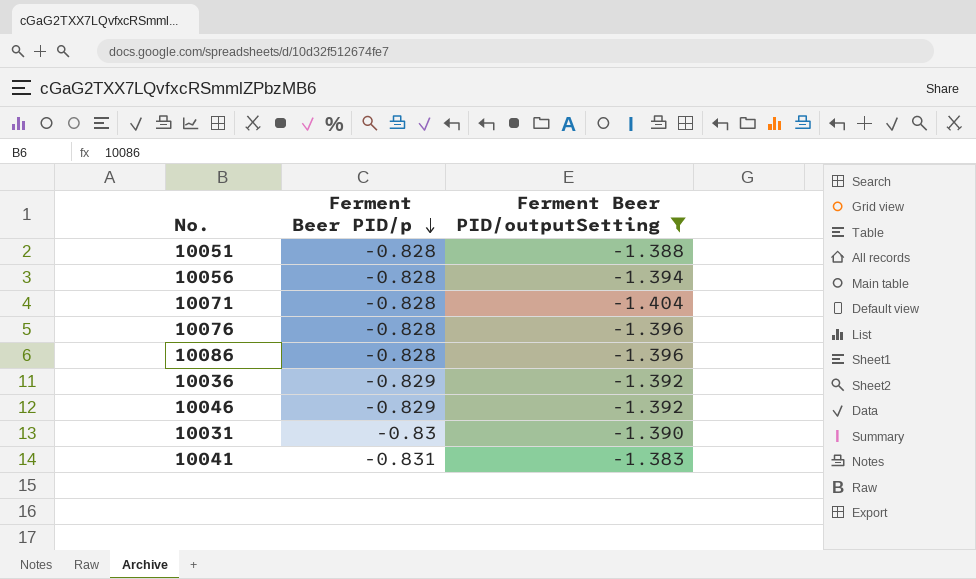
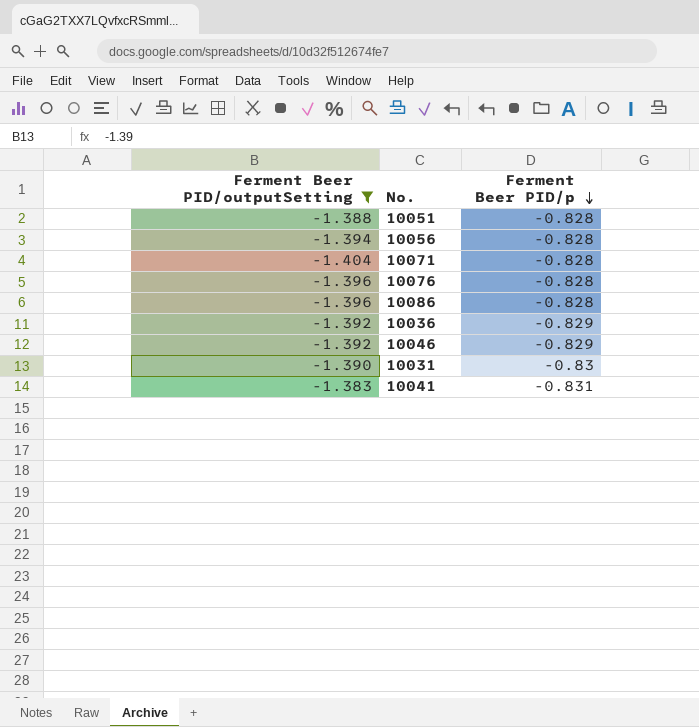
column Ferment Beer PID/outputSetting | position: 3 -> 1

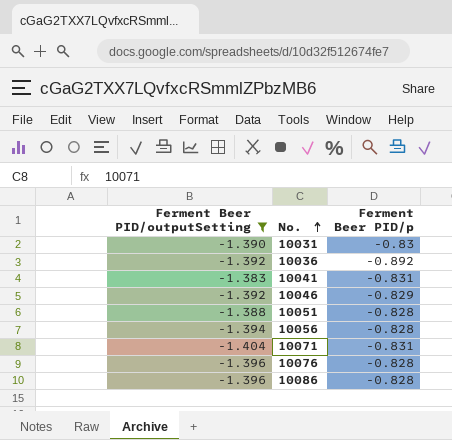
row order: Ferment Beer PID/p descending -> No. ascending
10036 | Ferment Beer PID/p: -0.829 -> -0.892
10071 | Ferment Beer PID/p: -0.828 -> -0.831

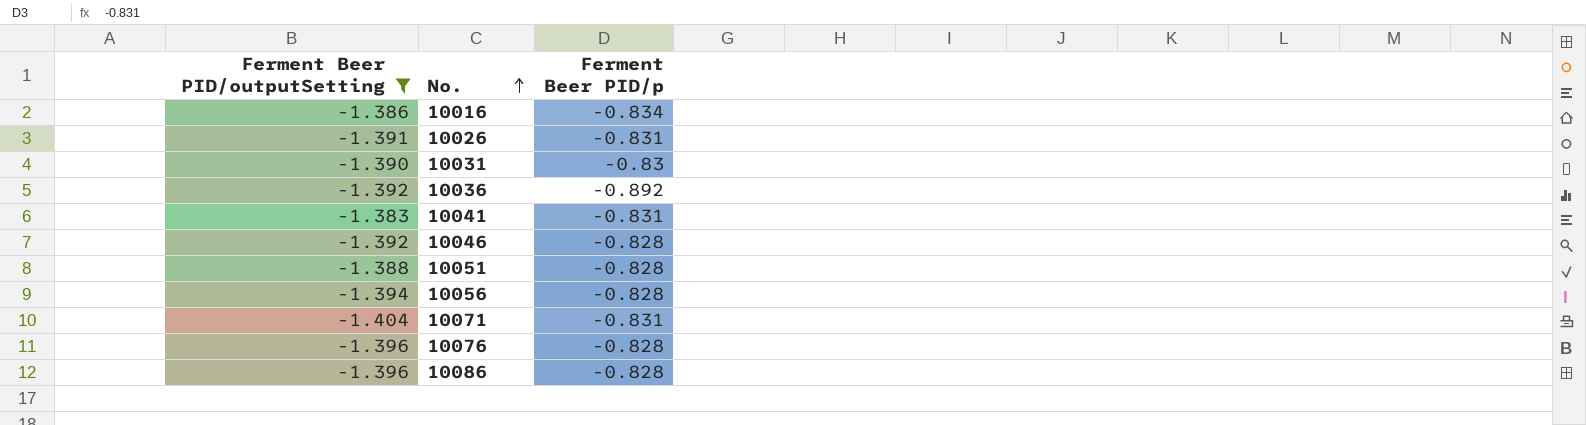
row 10016: none -> -1.386 | -0.834
row 10026: none -> -1.391 | -0.831
10046 | Ferment Beer PID/p: -0.829 -> -0.828

